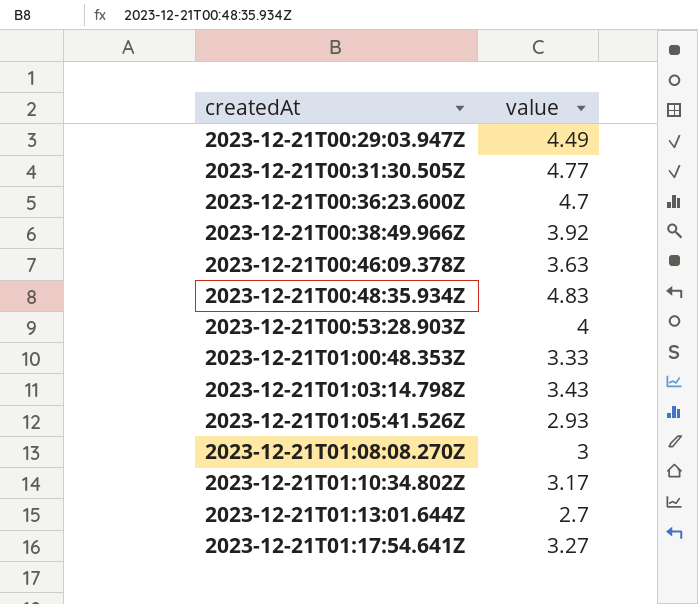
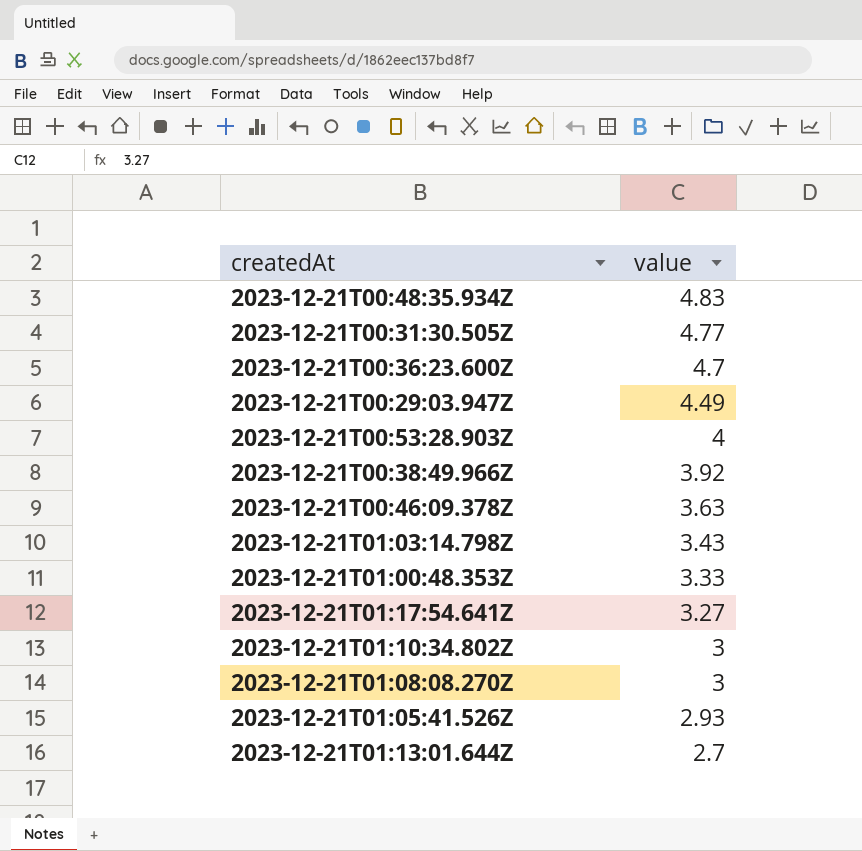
row order: createdAt ascending -> value descending
2023-12-21T01:10:34.802Z | value: 3.17 -> 3

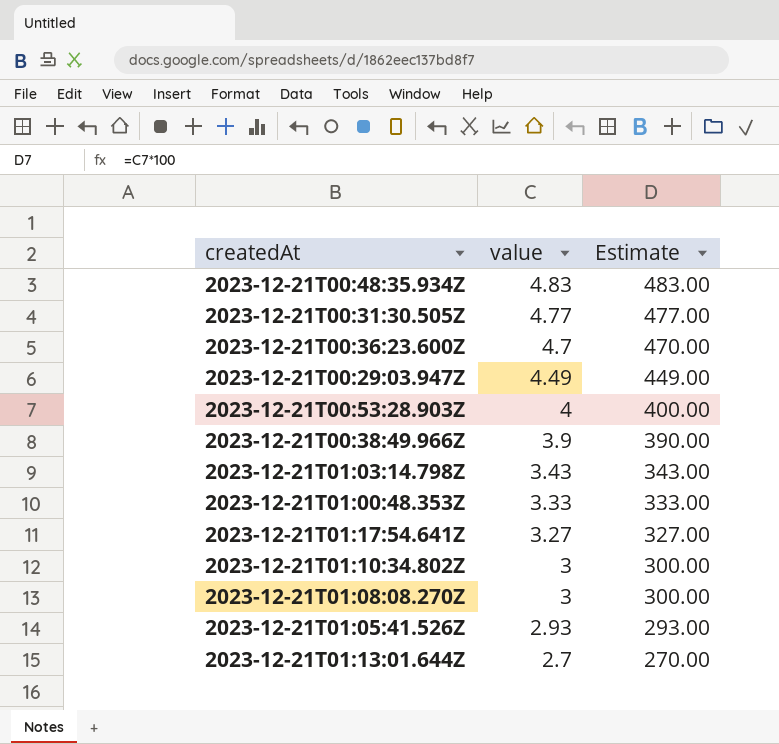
column Estimate | formula: none -> [value] * 100
row 2023-12-21T00:46:09.378Z: 3.63 -> none
2023-12-21T00:38:49.966Z | value: 3.92 -> 3.9

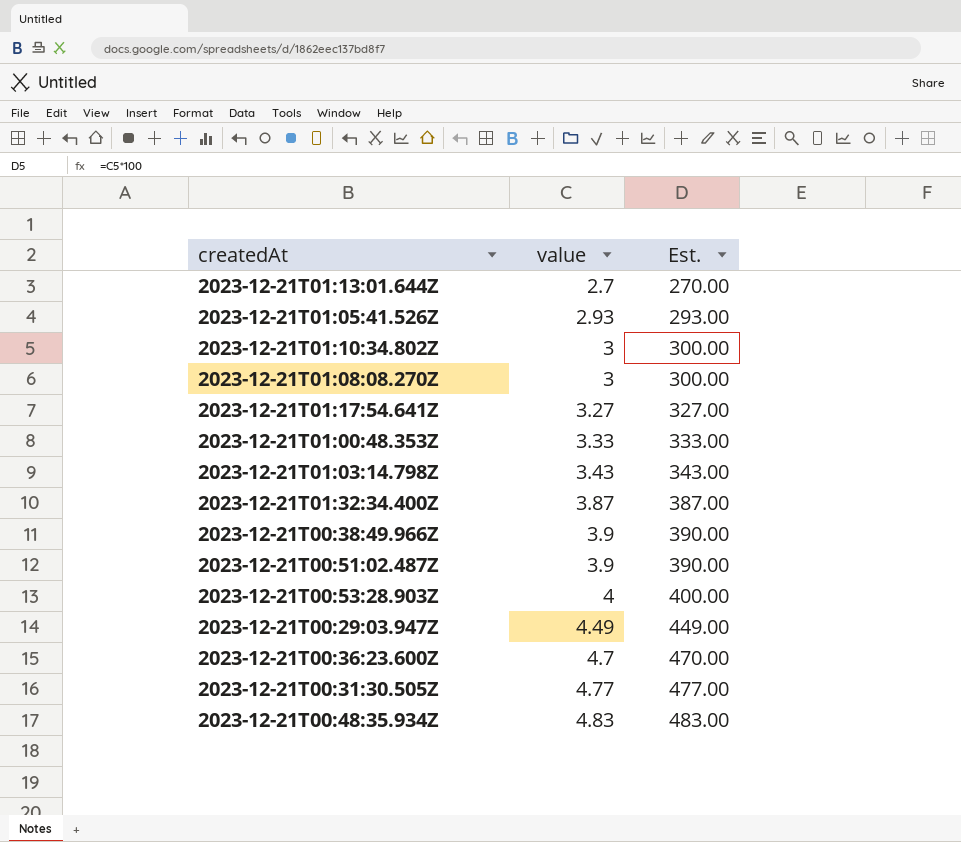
row order: value descending -> value ascending
column name: Estimate -> Est.
row 2023-12-21T01:32:34.400Z: none -> 3.87 | 387.00
row 2023-12-21T00:51:02.487Z: none -> 3.9 | 390.00

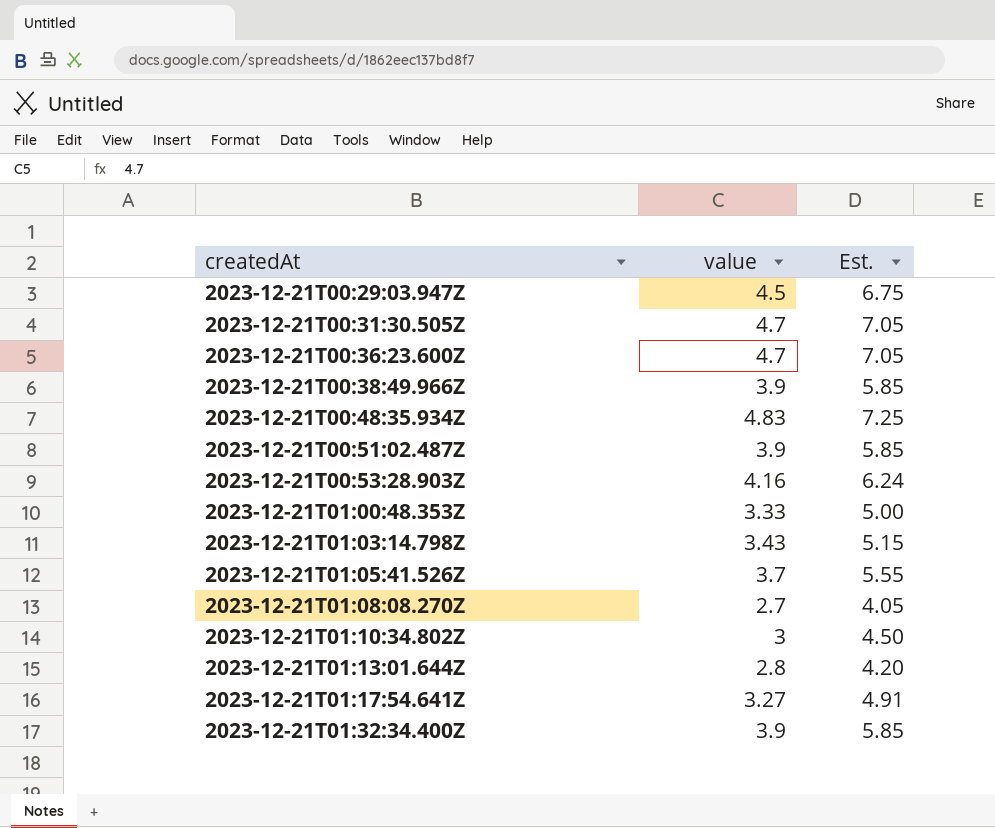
row order: value ascending -> createdAt ascending
column Est. | formula: [value] * 100 -> [value] * 1.5
2023-12-21T00:29:03.947Z | value: 4.49 -> 4.5
2023-12-21T00:31:30.505Z | value: 4.77 -> 4.7
2023-12-21T00:53:28.903Z | value: 4 -> 4.16
2023-12-21T01:05:41.526Z | value: 2.93 -> 3.7
2023-12-21T01:08:08.270Z | value: 3 -> 2.7
2023-12-21T01:13:01.644Z | value: 2.7 -> 2.8
2023-12-21T01:32:34.400Z | value: 3.87 -> 3.9

